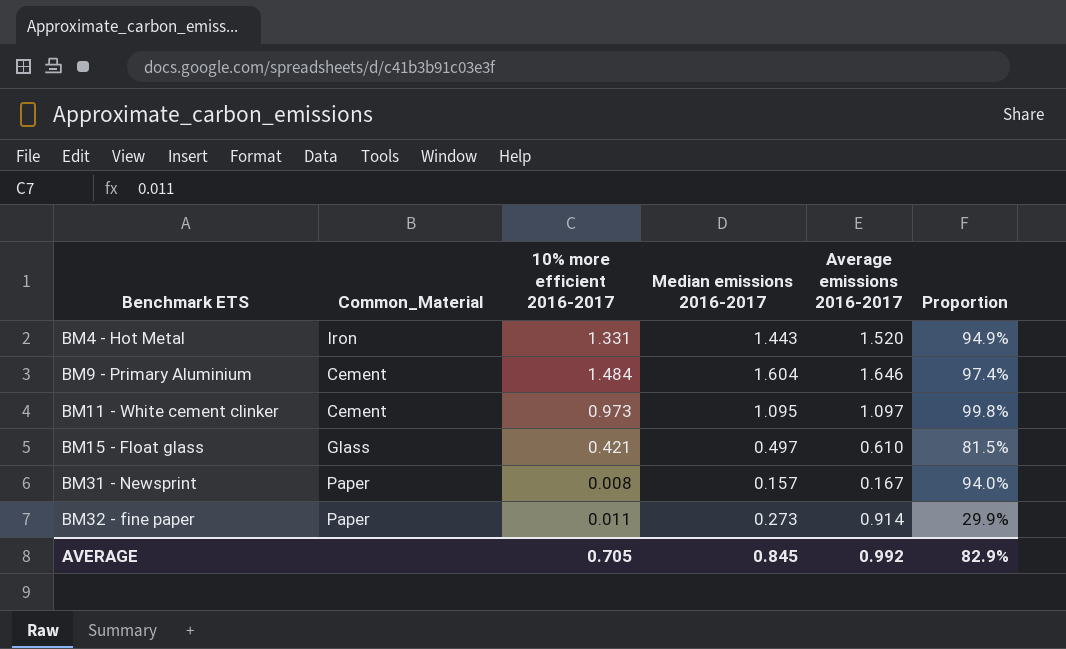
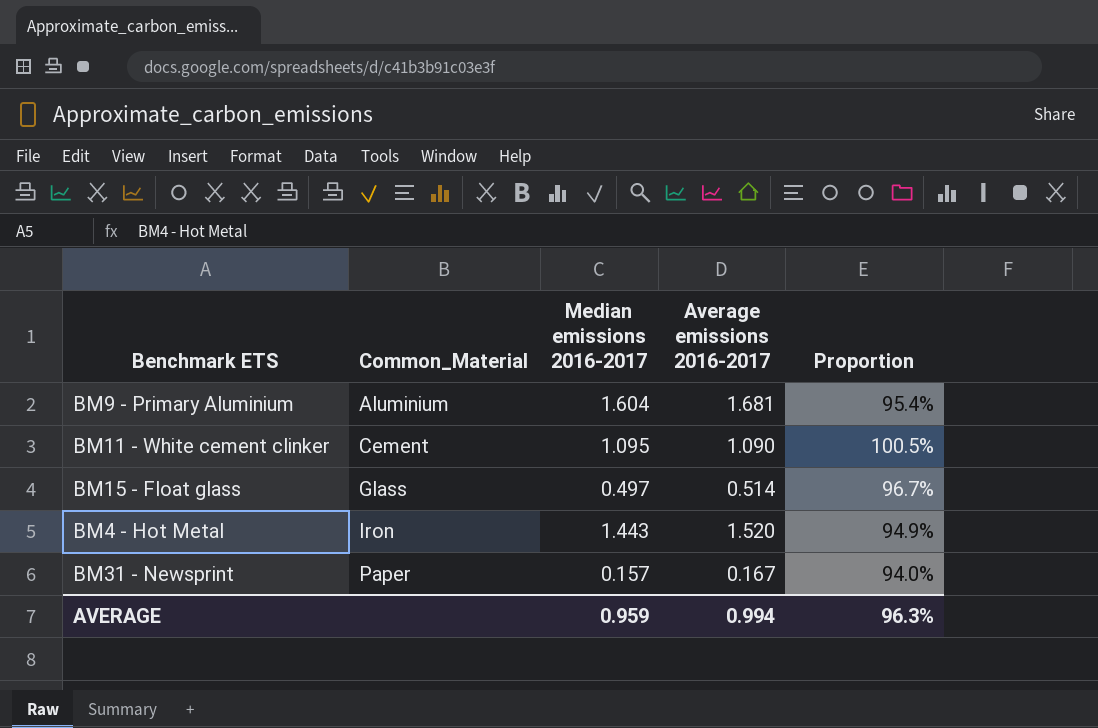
row order: Benchmark ETS ascending -> Common_Material ascending
column 10% more efficient 2016-2017 | position: 3 -> none
row BM32 - fine paper: Paper | 0.011 | 0.273 | 0.914 | 29.9% -> none
BM9 - Primary Aluminium | Common_Material: Cement -> Aluminium
BM9 - Primary Aluminium | Average emissions 2016-2017: 1.646 -> 1.681
BM9 - Primary Aluminium | Proportion: 97.4% -> 95.4%
BM11 - White cement clinker | Average emissions 2016-2017: 1.097 -> 1.090
BM11 - White cement clinker | Proportion: 99.8% -> 100.5%
BM15 - Float glass | Average emissions 2016-2017: 0.610 -> 0.514
BM15 - Float glass | Proportion: 81.5% -> 96.7%
AVERAGE | Median emissions 2016-2017: 0.845 -> 0.959
AVERAGE | Average emissions 2016-2017: 0.992 -> 0.994
AVERAGE | Proportion: 82.9% -> 96.3%

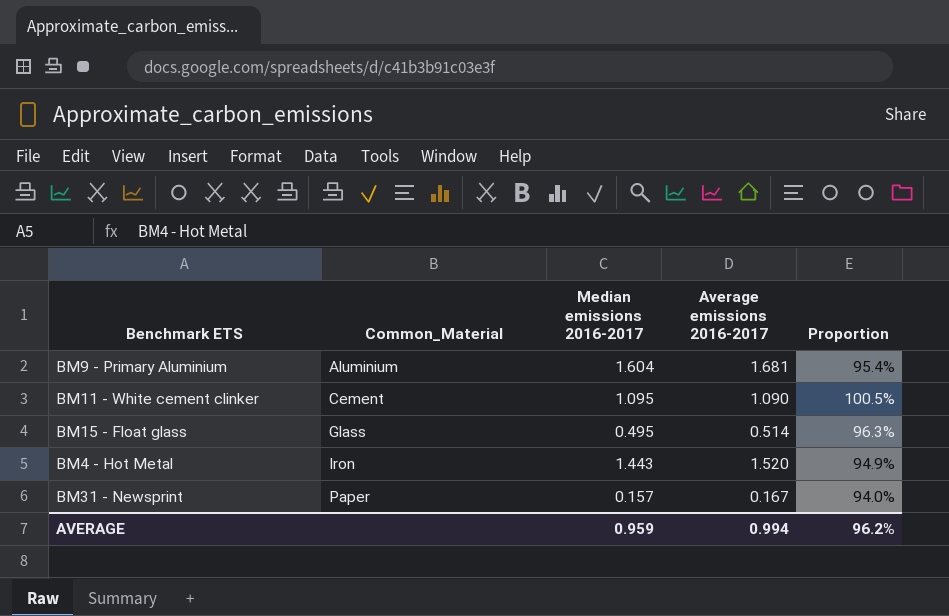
BM15 - Float glass | Median emissions 2016-2017: 0.497 -> 0.495
BM15 - Float glass | Proportion: 96.7% -> 96.3%
AVERAGE | Proportion: 96.3% -> 96.2%

